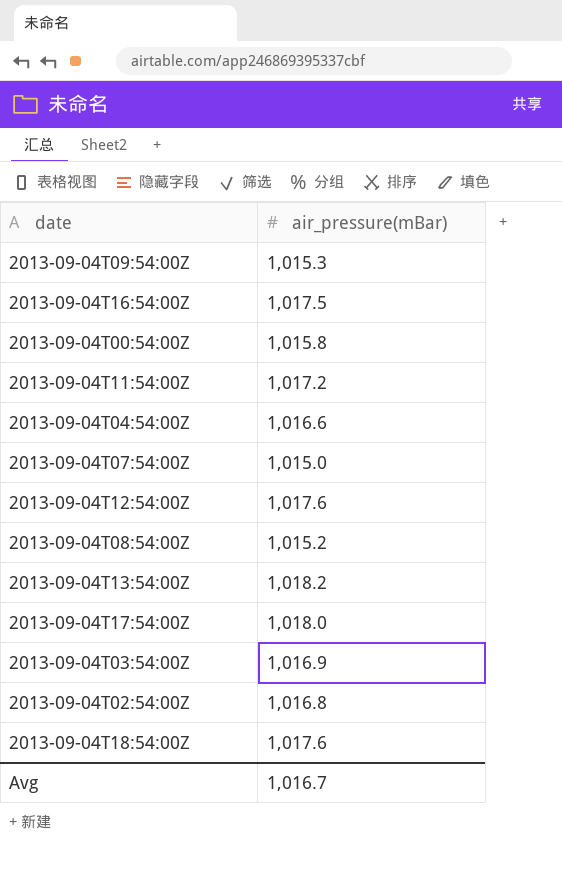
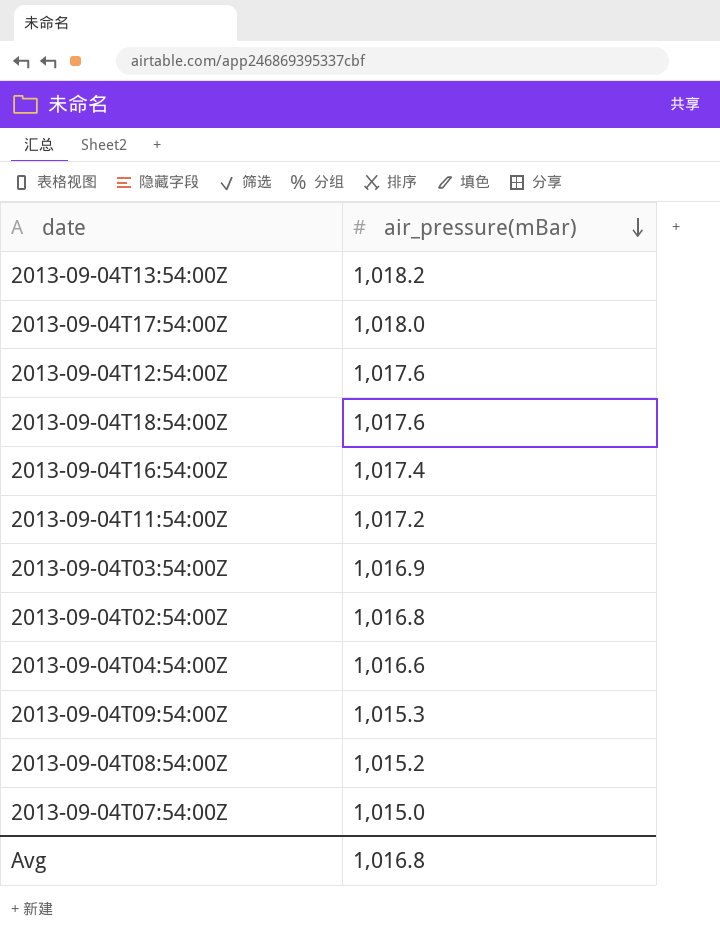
row order: none -> air_pressure(mBar) descending
row 2013-09-04T00:54:00Z: 1,015.8 -> none
2013-09-04T16:54:00Z | air_pressure(mBar): 1,017.5 -> 1,017.4
Avg | air_pressure(mBar): 1,016.7 -> 1,016.8

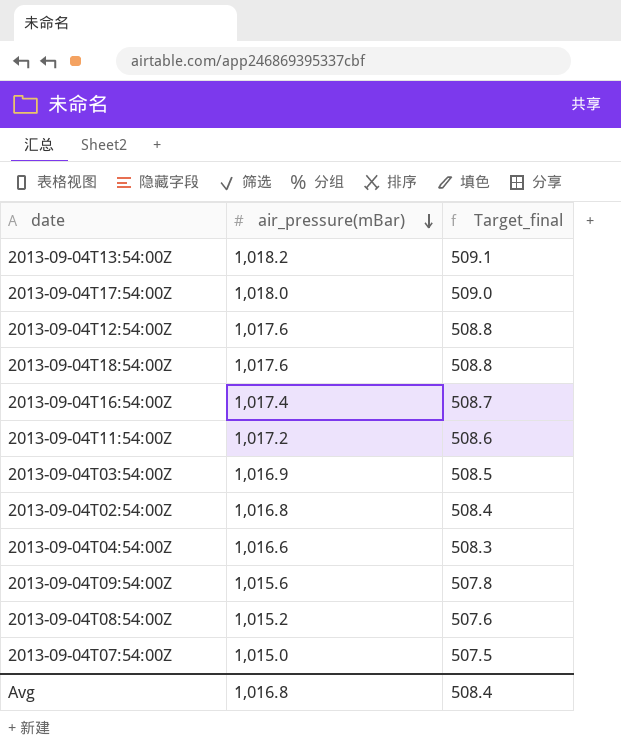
column Target_final | formula: none -> [air_pressure(mBar)] * 0.5
2013-09-04T09:54:00Z | air_pressure(mBar): 1,015.3 -> 1,015.6

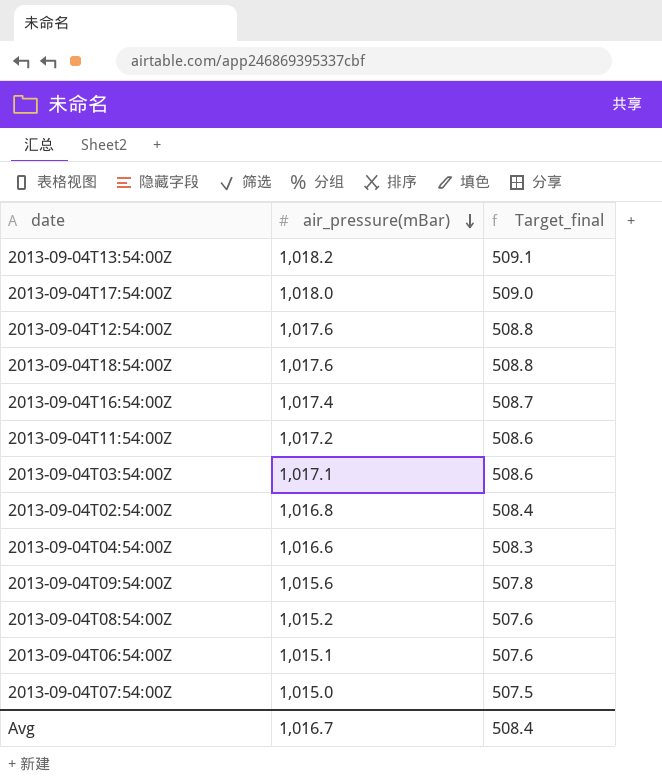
2013-09-04T03:54:00Z | air_pressure(mBar): 1,016.9 -> 1,017.1
2013-09-04T03:54:00Z | Target_final: 508.5 -> 508.6
row 2013-09-04T06:54:00Z: none -> 1,015.1 | 507.6
Avg | air_pressure(mBar): 1,016.8 -> 1,016.7

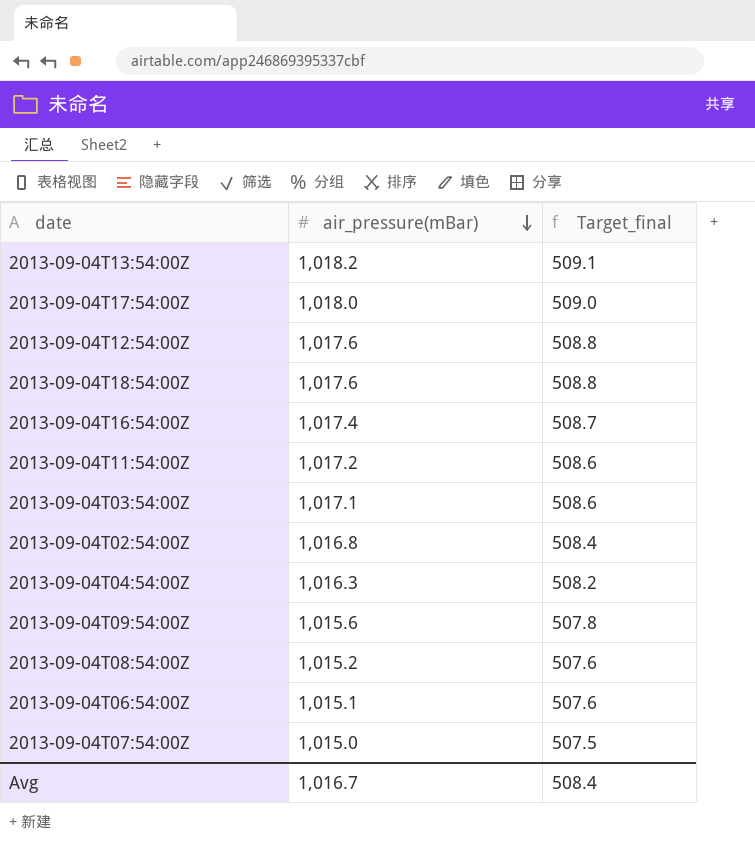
2013-09-04T04:54:00Z | air_pressure(mBar): 1,016.6 -> 1,016.3
2013-09-04T04:54:00Z | Target_final: 508.3 -> 508.2

